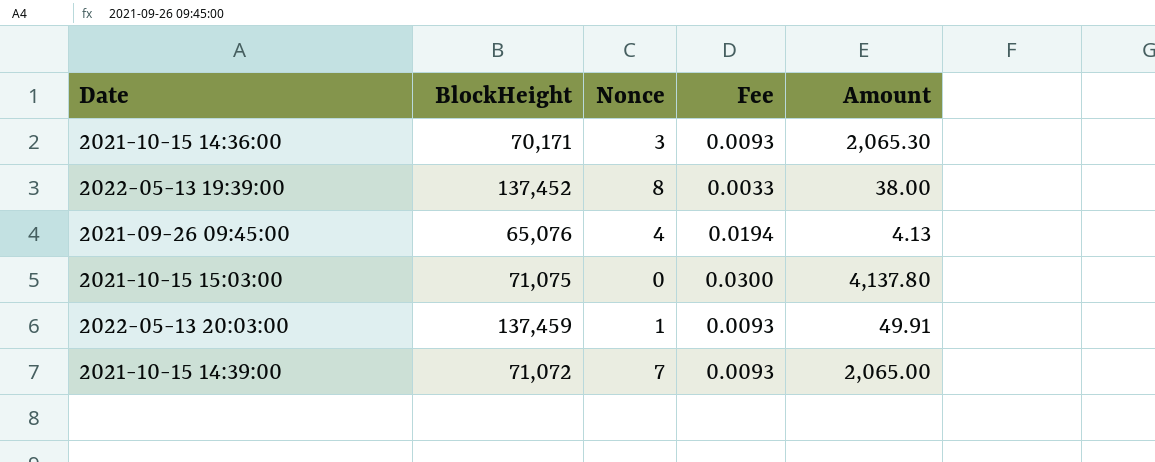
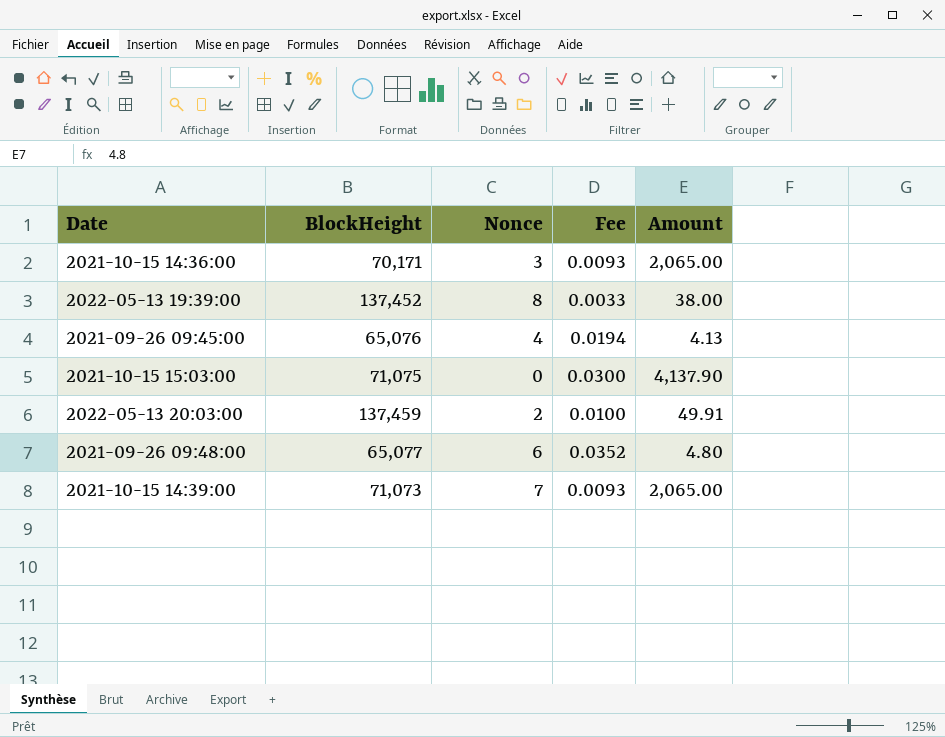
2021-10-15 14:36:00 | Amount: 2,065.30 -> 2,065.00
2021-10-15 15:03:00 | Amount: 4,137.80 -> 4,137.90
2022-05-13 20:03:00 | Nonce: 1 -> 2
2022-05-13 20:03:00 | Fee: 0.0093 -> 0.0100
row 2021-09-26 09:48:00: none -> 65,077 | 6 | 0.0352 | 4.80
2021-10-15 14:39:00 | BlockHeight: 71,072 -> 71,073

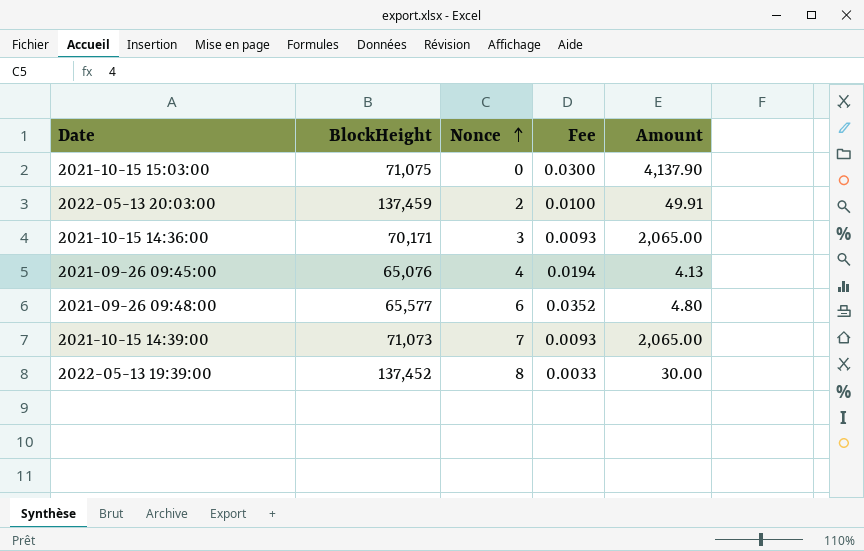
row order: none -> Nonce ascending
2021-09-26 09:48:00 | BlockHeight: 65,077 -> 65,577
2022-05-13 19:39:00 | Amount: 38.00 -> 30.00

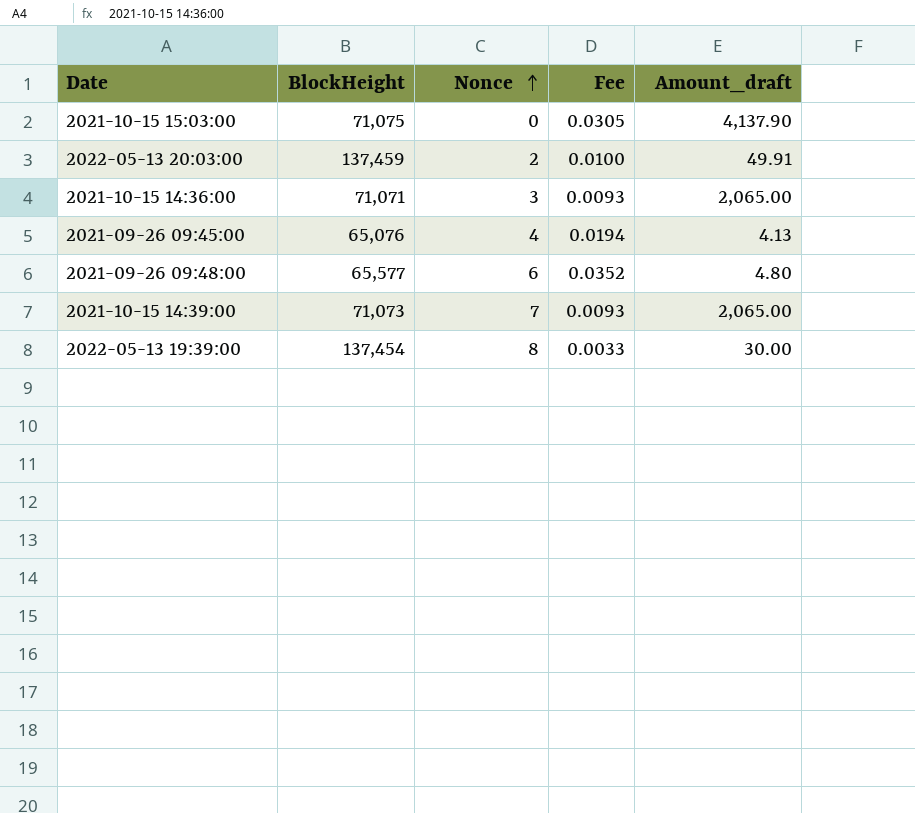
column name: Amount -> Amount_draft
2021-10-15 15:03:00 | Fee: 0.0300 -> 0.0305
2021-10-15 14:36:00 | BlockHeight: 70,171 -> 71,071
2022-05-13 19:39:00 | BlockHeight: 137,452 -> 137,454

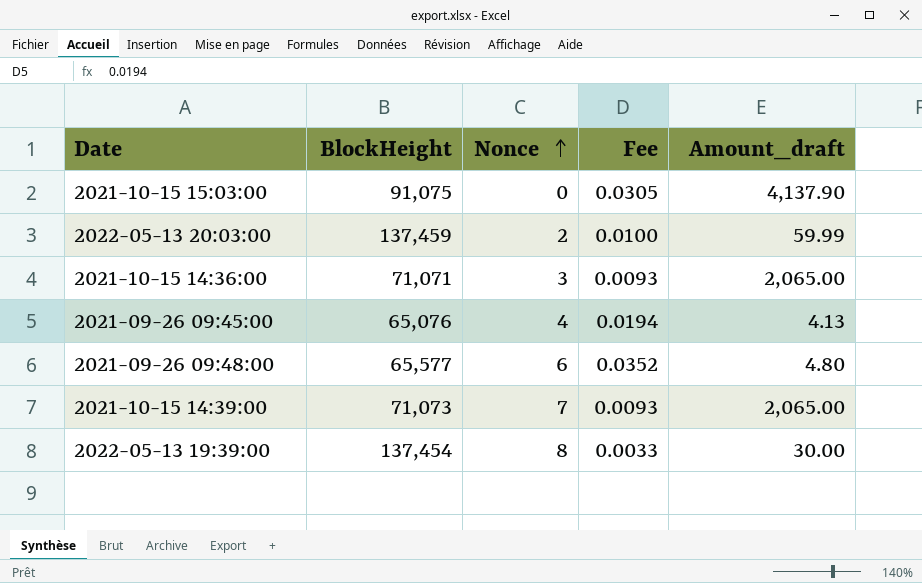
2021-10-15 15:03:00 | BlockHeight: 71,075 -> 91,075
2022-05-13 20:03:00 | Amount_draft: 49.91 -> 59.99

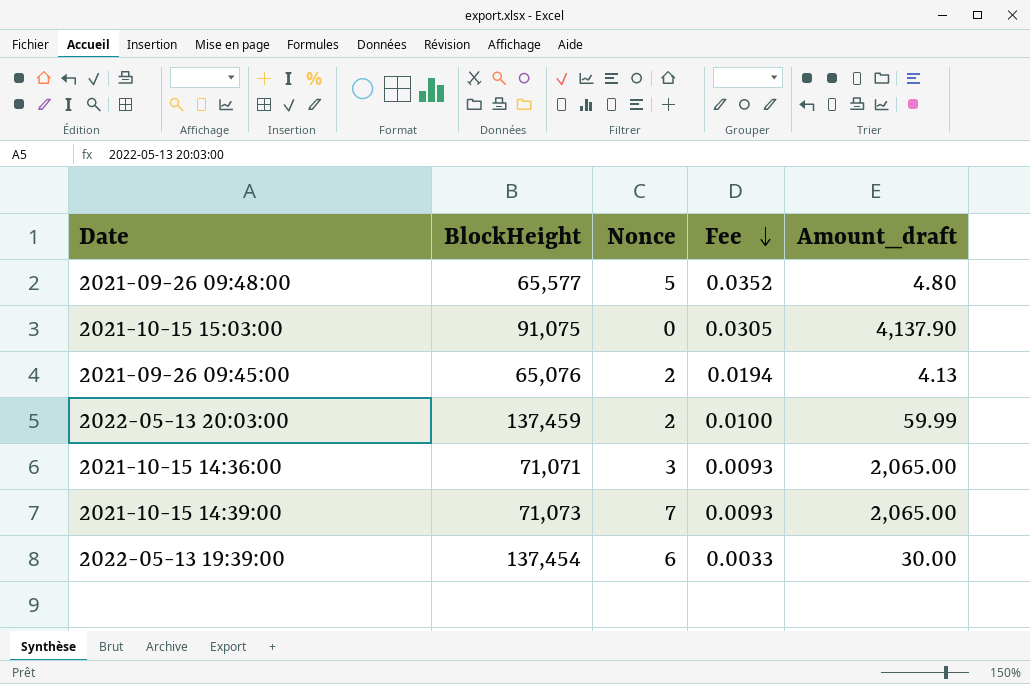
row order: Nonce ascending -> Fee descending
2021-09-26 09:48:00 | Nonce: 6 -> 5
2021-09-26 09:45:00 | Nonce: 4 -> 2
2022-05-13 19:39:00 | Nonce: 8 -> 6

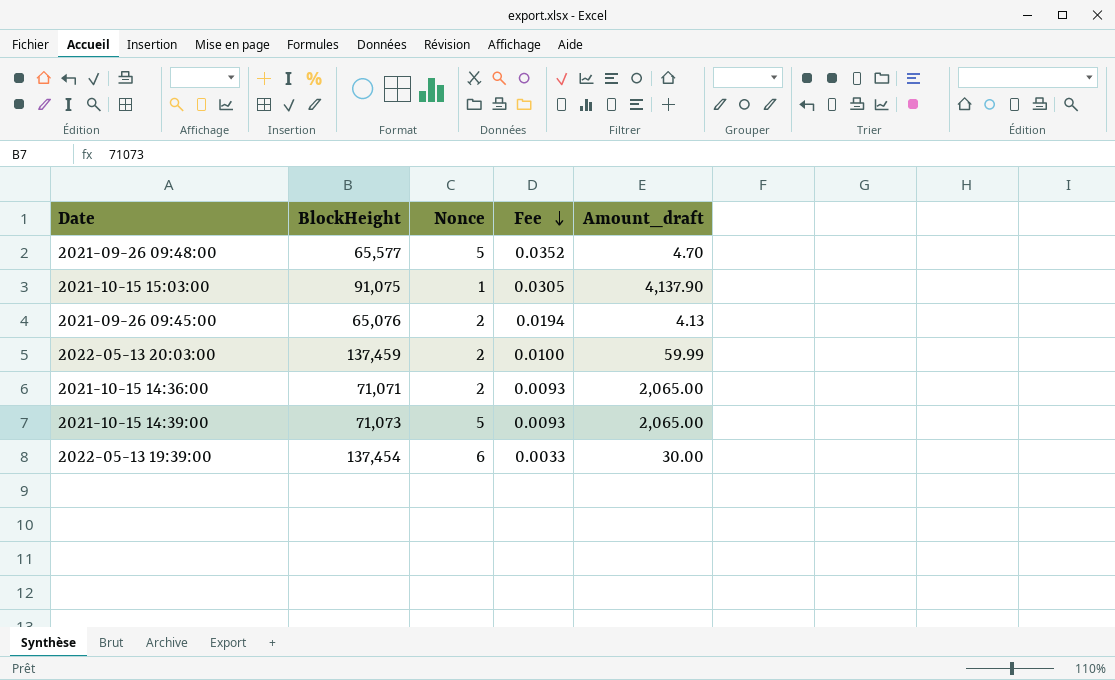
2021-09-26 09:48:00 | Amount_draft: 4.80 -> 4.70
2021-10-15 15:03:00 | Nonce: 0 -> 1
2021-10-15 14:36:00 | Nonce: 3 -> 2
2021-10-15 14:39:00 | Nonce: 7 -> 5

